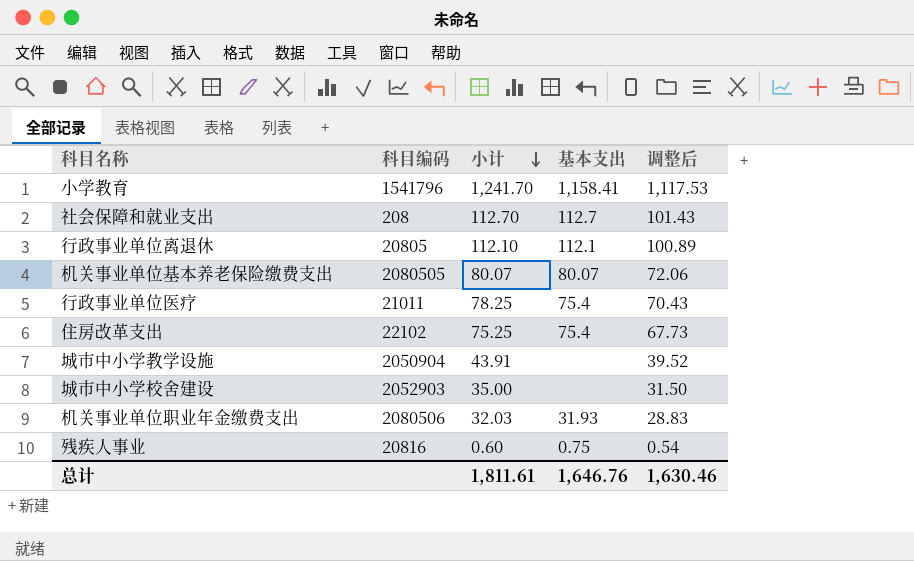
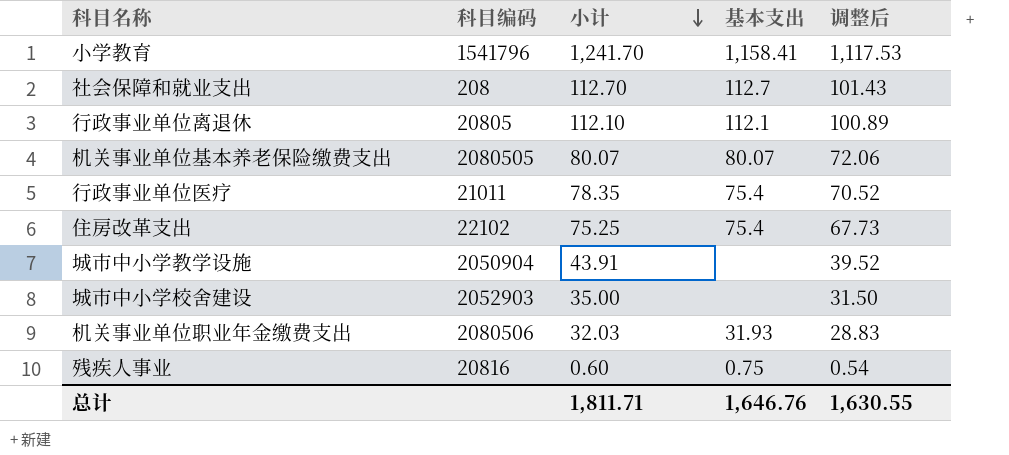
行政事业单位医疗 | 小计: 78.25 -> 78.35
行政事业单位医疗 | 调整后: 70.43 -> 70.52
总计 | 小计: 1,811.61 -> 1,811.71
总计 | 调整后: 1,630.46 -> 1,630.55

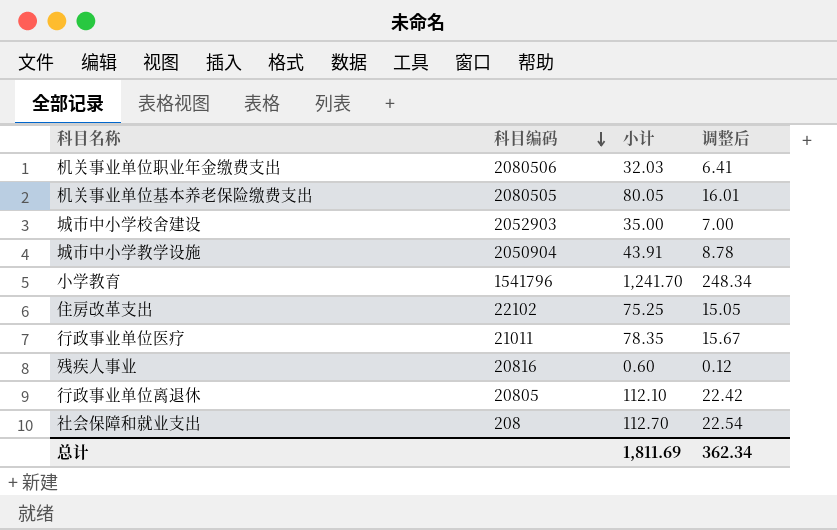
row order: 小计 descending -> 科目编码 descending
column 基本支出 | position: 4 -> none
column 调整后 | formula: [小计] * 0.9 -> [小计] * 0.2
机关事业单位基本养老保险缴费支出 | 小计: 80.07 -> 80.05
总计 | 小计: 1,811.71 -> 1,811.69
总计 | 调整后: 1,630.55 -> 362.34

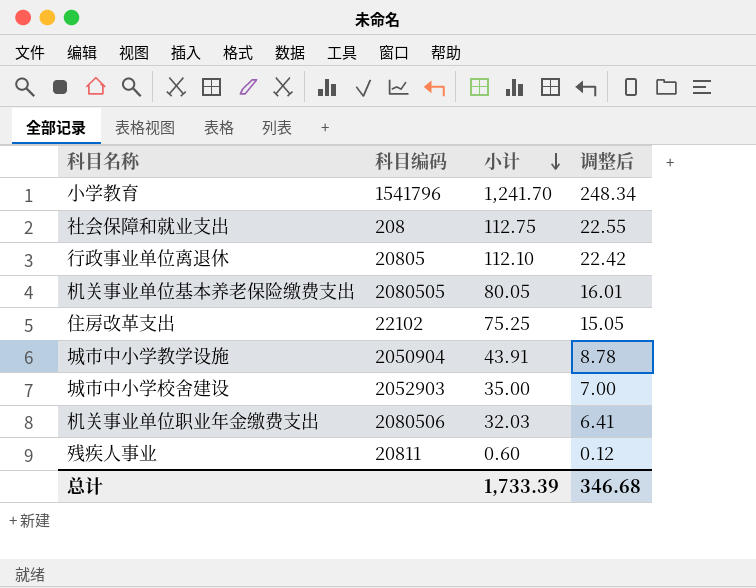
row order: 科目编码 descending -> 小计 descending
row 行政事业单位医疗: 21011 | 78.35 | 15.67 -> none
社会保障和就业支出 | 小计: 112.70 -> 112.75
社会保障和就业支出 | 调整后: 22.54 -> 22.55
残疾人事业 | 科目编码: 20816 -> 20811
总计 | 小计: 1,811.69 -> 1,733.39
总计 | 调整后: 362.34 -> 346.68

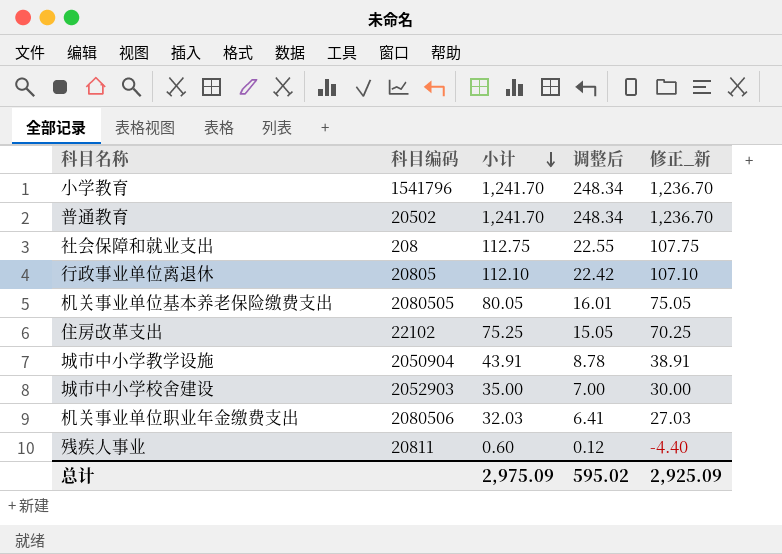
column 修正_新 | formula: none -> [小计] - 5
row 普通教育: none -> 20502 | 1,241.70 | 248.34 | 1,236.70
总计 | 小计: 1,733.39 -> 2,975.09
总计 | 调整后: 346.68 -> 595.02

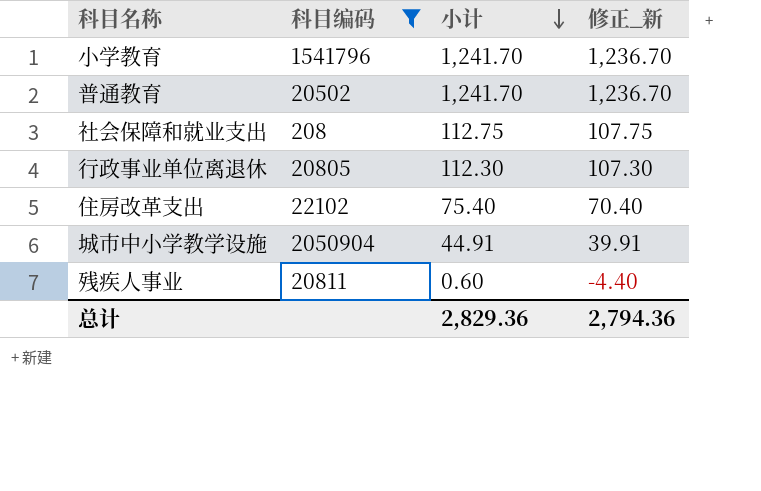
filter: none -> 科目编码 <= 2050904
column 调整后 | formula: [小计] * 0.2 -> none
行政事业单位离退休 | 小计: 112.10 -> 112.30
行政事业单位离退休 | 修正_新: 107.10 -> 107.30
住房改革支出 | 小计: 75.25 -> 75.40
住房改革支出 | 修正_新: 70.25 -> 70.40
城市中小学教学设施 | 小计: 43.91 -> 44.91
城市中小学教学设施 | 修正_新: 38.91 -> 39.91
总计 | 小计: 2,975.09 -> 2,829.36
总计 | 修正_新: 2,925.09 -> 2,794.36

